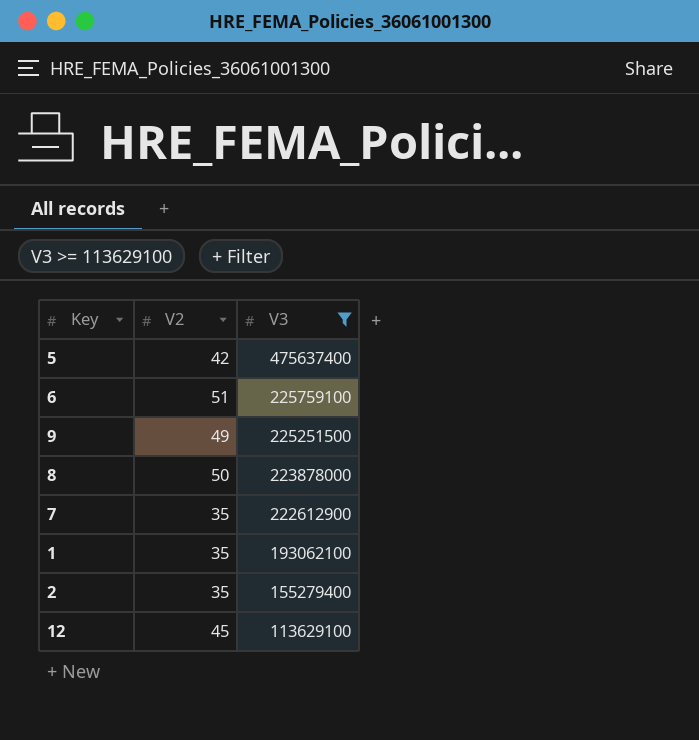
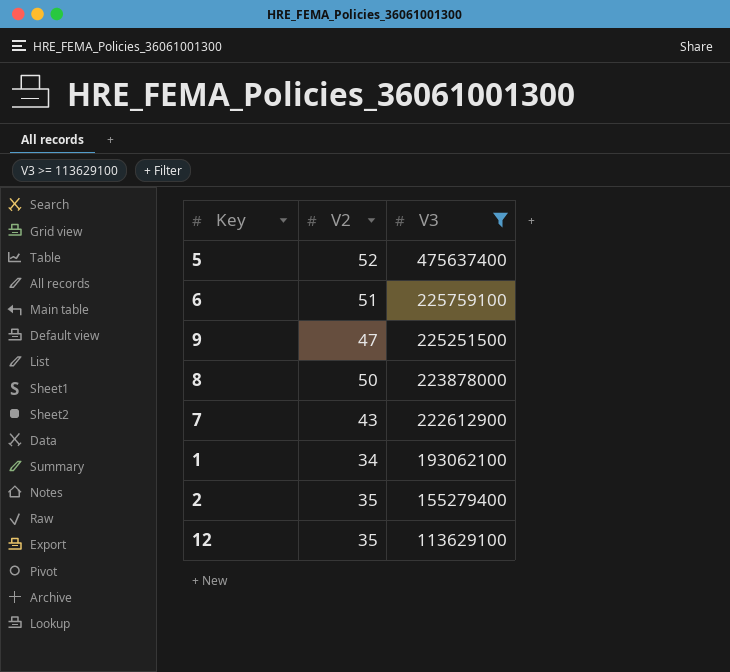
5 | V2: 42 -> 52
9 | V2: 49 -> 47
7 | V2: 35 -> 43
1 | V2: 35 -> 34
12 | V2: 45 -> 35

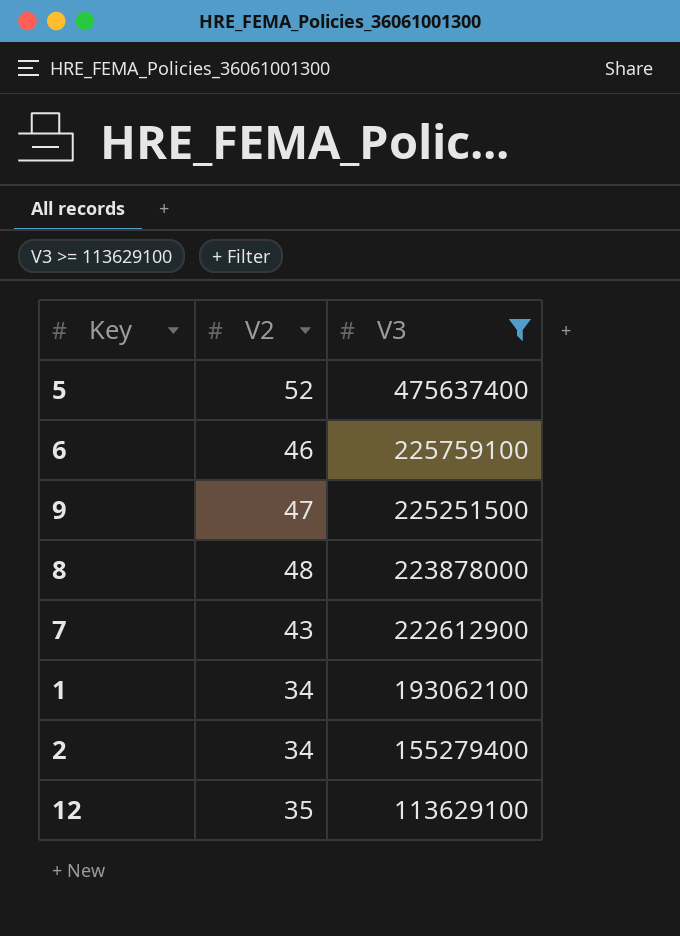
6 | V2: 51 -> 46
8 | V2: 50 -> 48
2 | V2: 35 -> 34

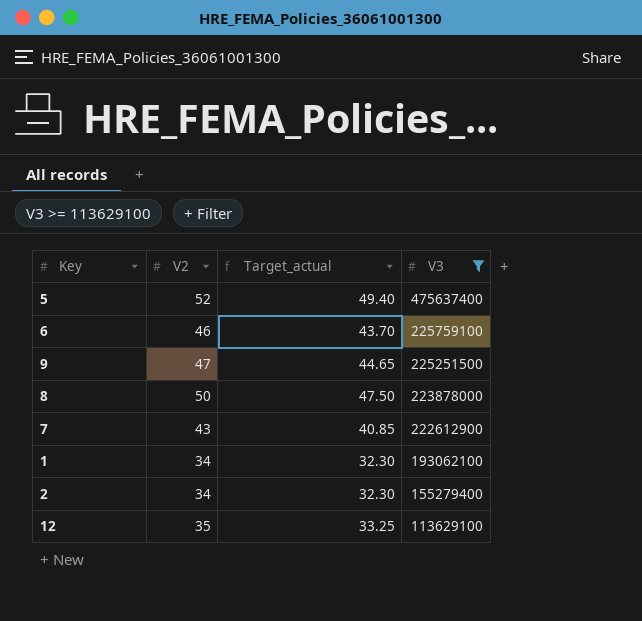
column Target_actual | formula: none -> [V2] * 0.95
8 | V2: 48 -> 50

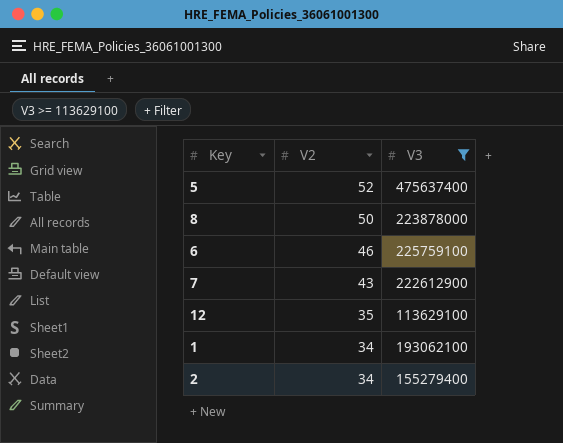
row order: V3 descending -> V2 descending
column Target_actual | formula: [V2] * 0.95 -> none
row 9: 47 | 44.65 | 225251500 -> none

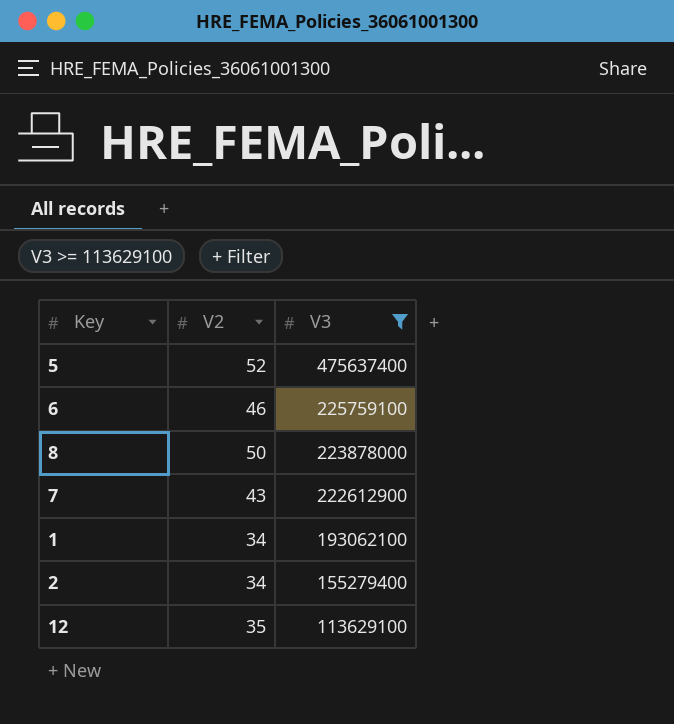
row order: V2 descending -> V3 descending

